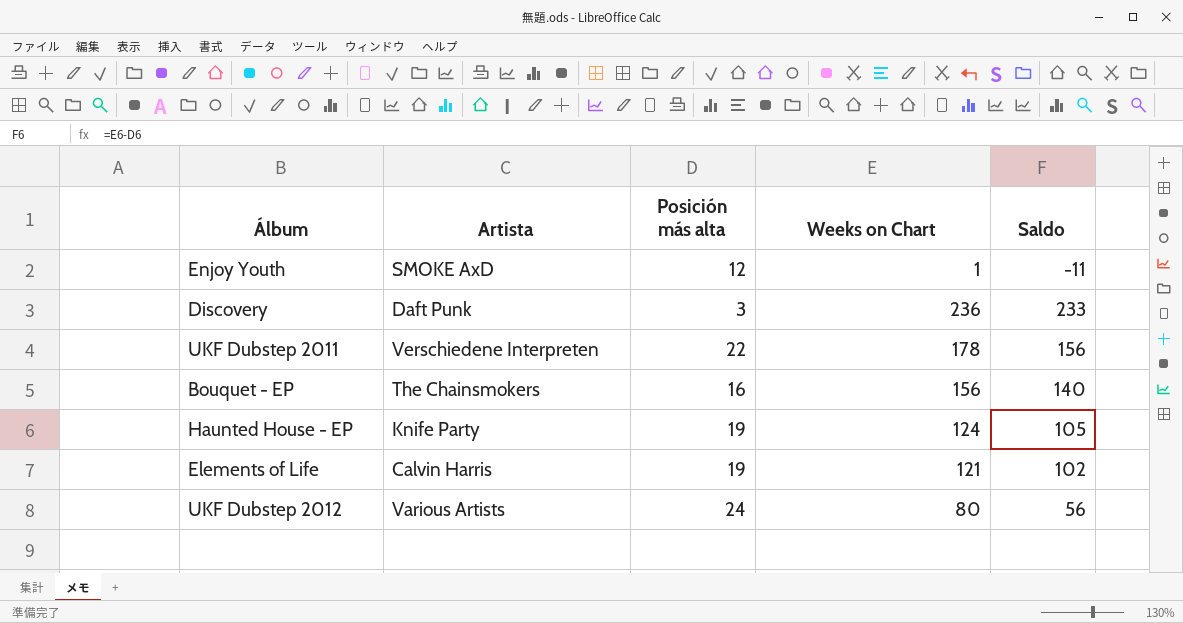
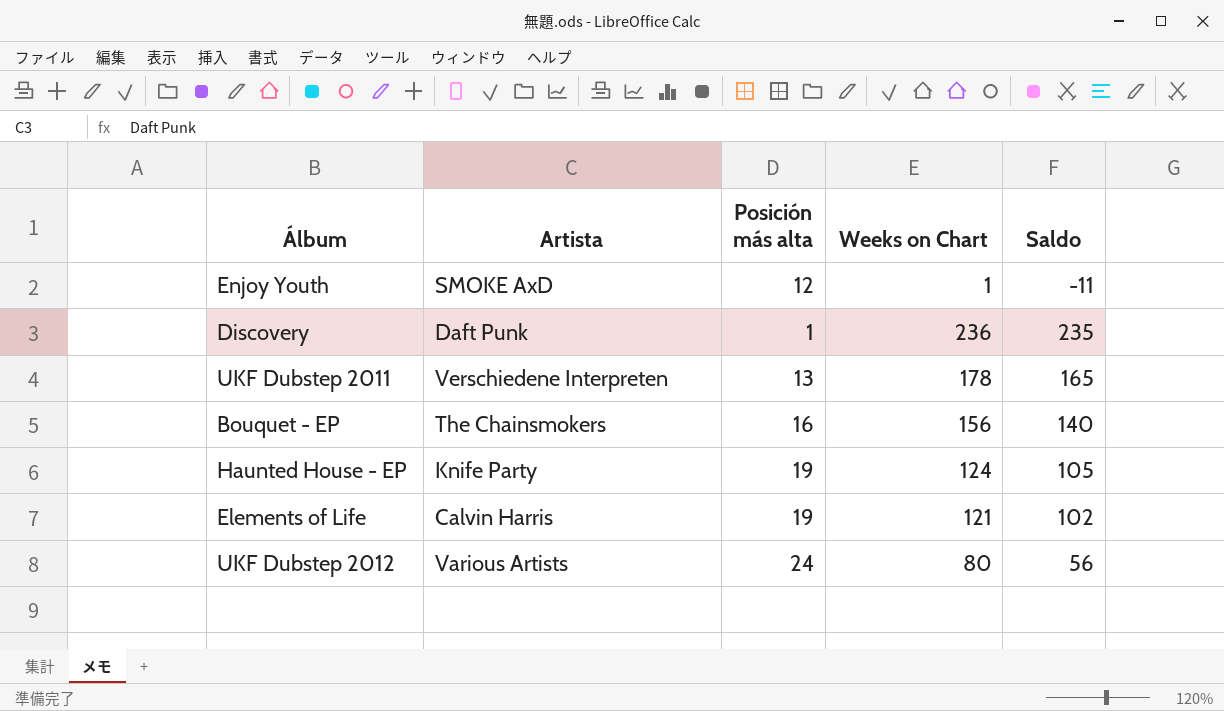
Discovery | Posición más alta: 3 -> 1
Discovery | Saldo: 233 -> 235
UKF Dubstep 2011 | Posición más alta: 22 -> 13
UKF Dubstep 2011 | Saldo: 156 -> 165

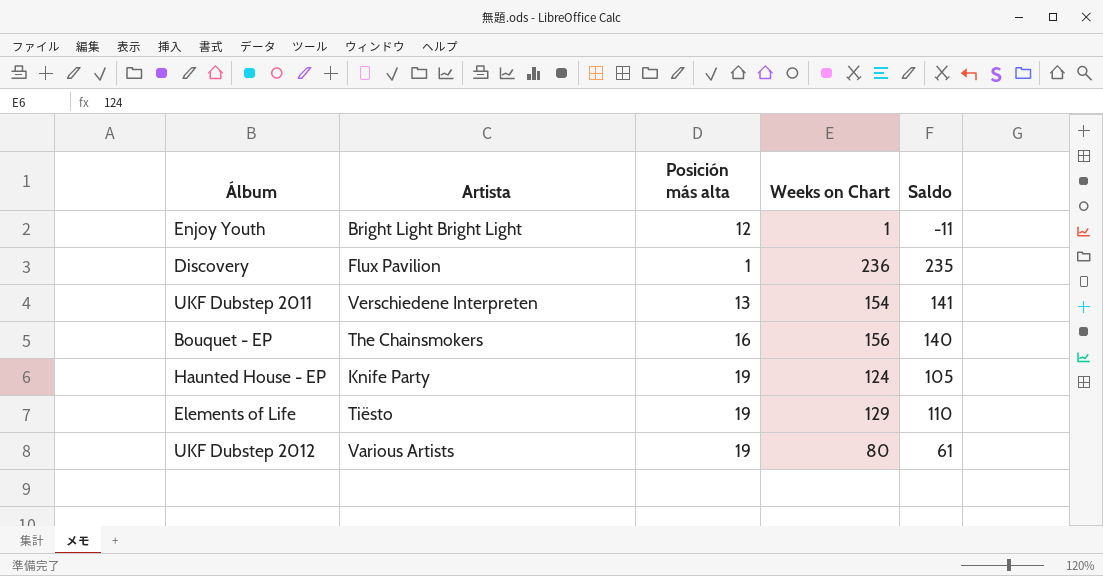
Enjoy Youth | Artista: SMOKE AxD -> Bright Light Bright Light
Discovery | Artista: Daft Punk -> Flux Pavilion
UKF Dubstep 2011 | Weeks on Chart: 178 -> 154
UKF Dubstep 2011 | Saldo: 165 -> 141
Elements of Life | Artista: Calvin Harris -> Tiësto
Elements of Life | Weeks on Chart: 121 -> 129
Elements of Life | Saldo: 102 -> 110
UKF Dubstep 2012 | Posición más alta: 24 -> 19
UKF Dubstep 2012 | Saldo: 56 -> 61

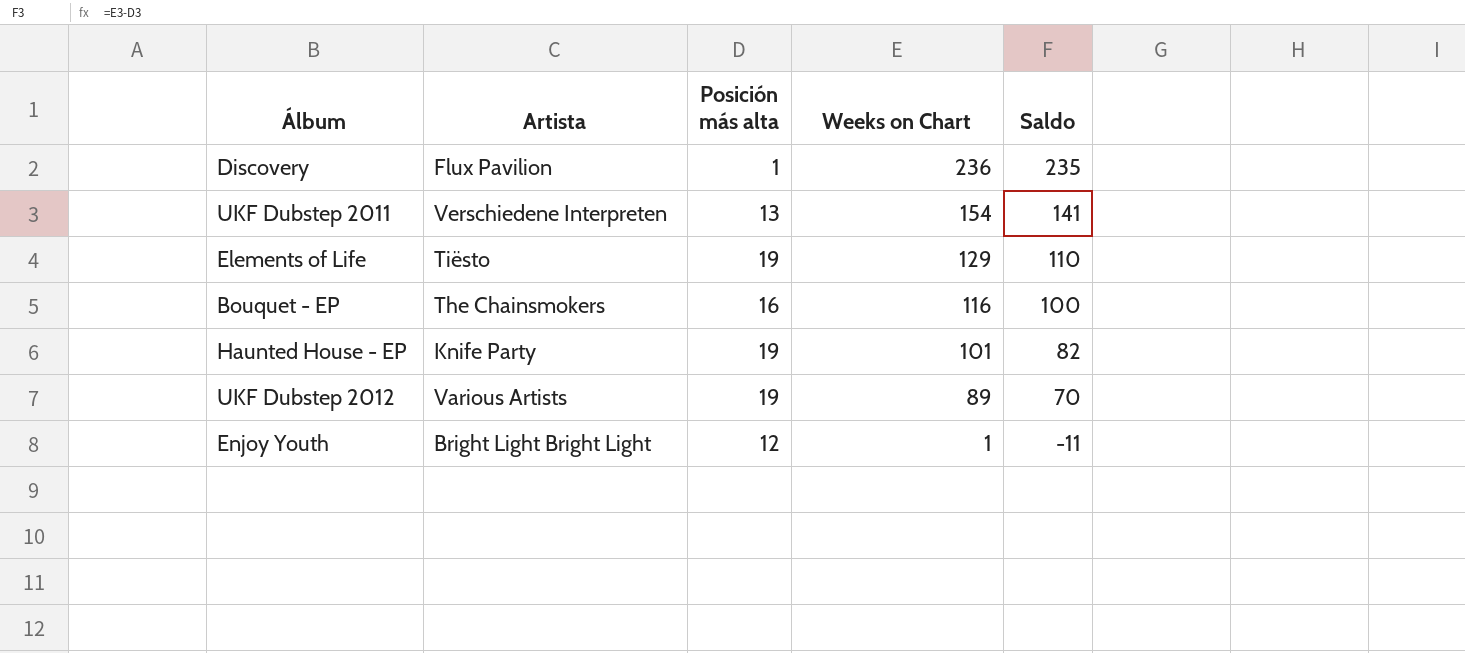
row order: none -> Weeks on Chart descending
Bouquet - EP | Weeks on Chart: 156 -> 116
Bouquet - EP | Saldo: 140 -> 100
Haunted House - EP | Weeks on Chart: 124 -> 101
Haunted House - EP | Saldo: 105 -> 82
UKF Dubstep 2012 | Weeks on Chart: 80 -> 89
UKF Dubstep 2012 | Saldo: 61 -> 70

